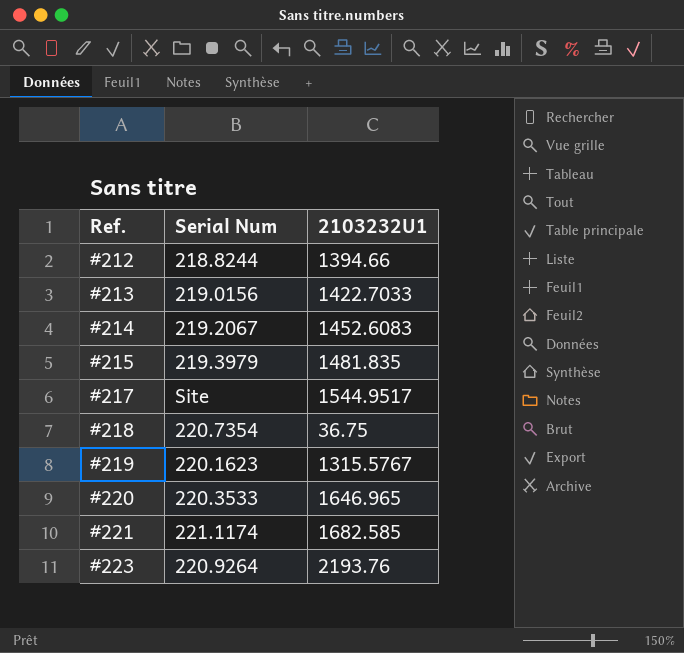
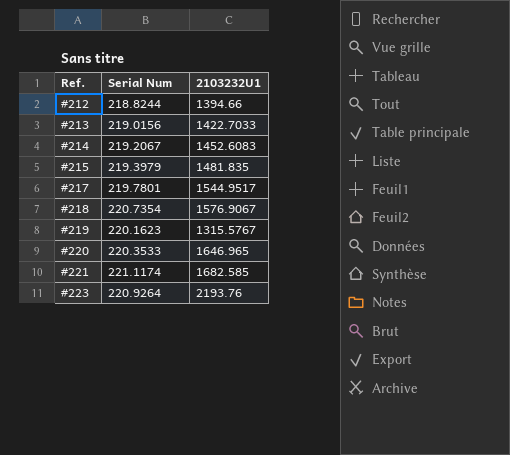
#217 | Serial Num: Site -> 219.7801
#218 | 2103232U1: 36.75 -> 1576.9067

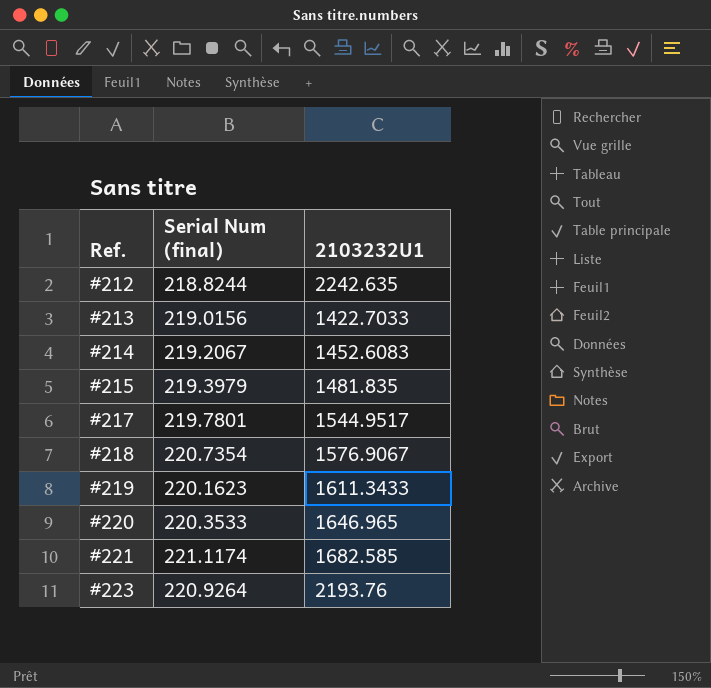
column name: Serial Num -> Serial Num (final)
#212 | 2103232U1: 1394.66 -> 2242.635
#219 | 2103232U1: 1315.5767 -> 1611.3433

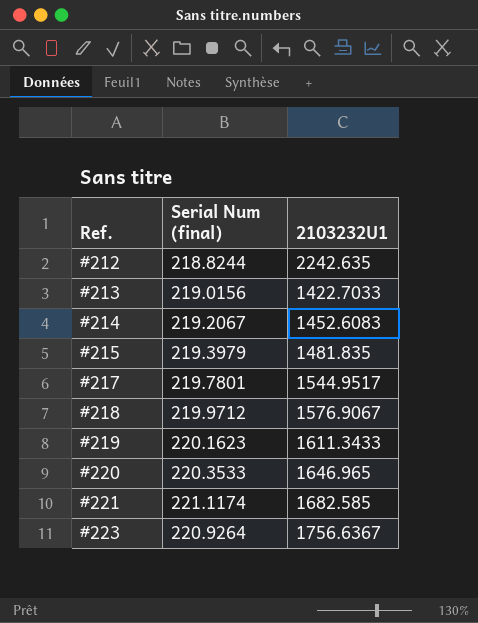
#218 | Serial Num (final): 220.7354 -> 219.9712
#223 | 2103232U1: 2193.76 -> 1756.6367

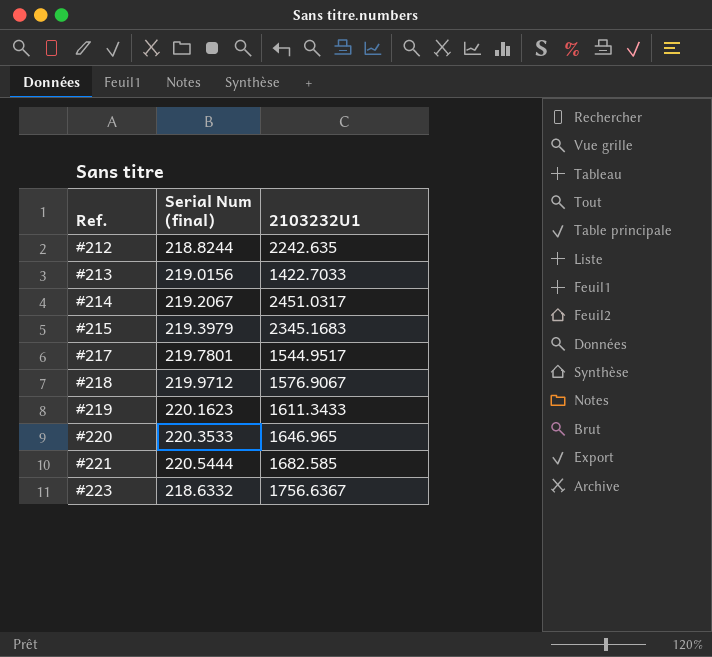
#214 | 2103232U1: 1452.6083 -> 2451.0317
#215 | 2103232U1: 1481.835 -> 2345.1683
#221 | Serial Num (final): 221.1174 -> 220.5444
#223 | Serial Num (final): 220.9264 -> 218.6332

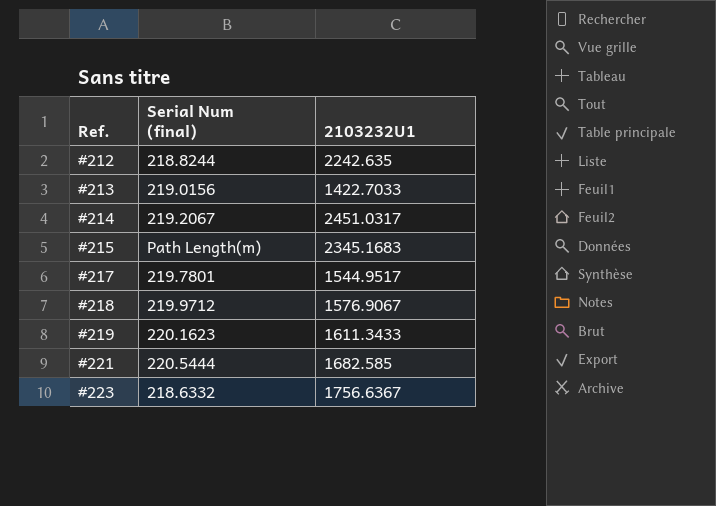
row #220: 220.3533 | 1646.965 -> none
#215 | Serial Num (final): 219.3979 -> Path Length(m)

